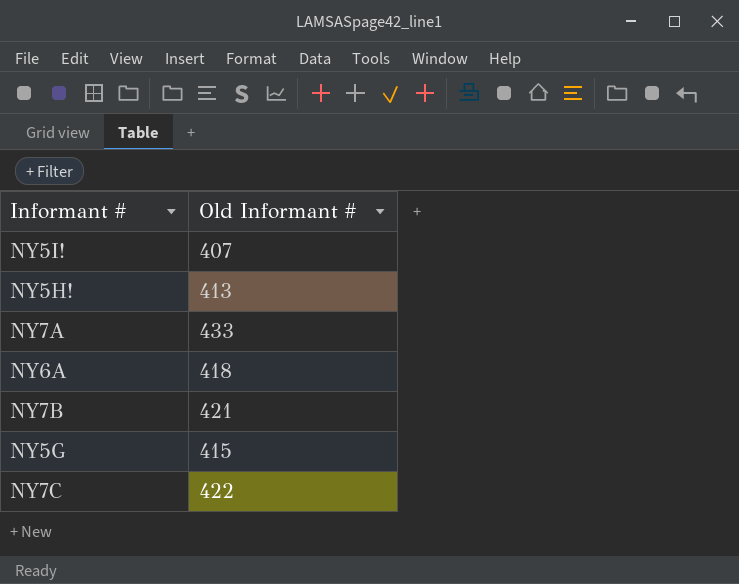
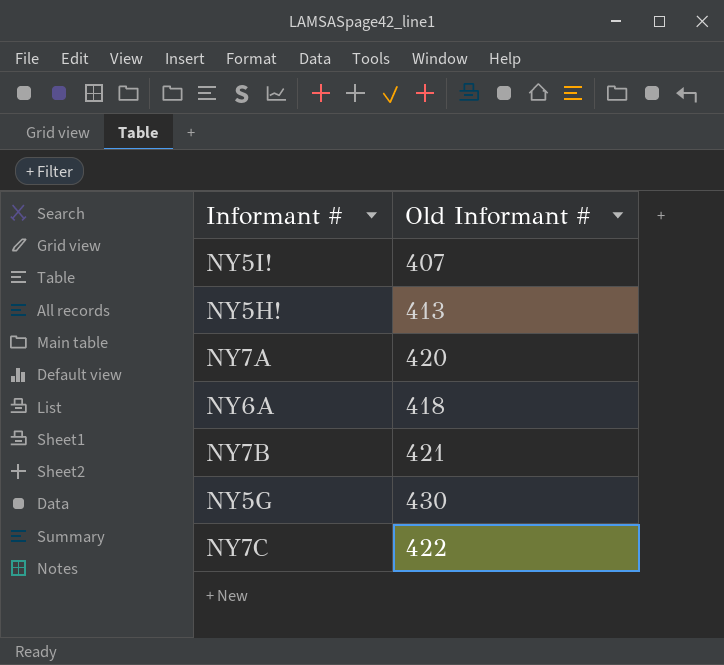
NY7A | Old Informant #: 433 -> 420
NY5G | Old Informant #: 415 -> 430

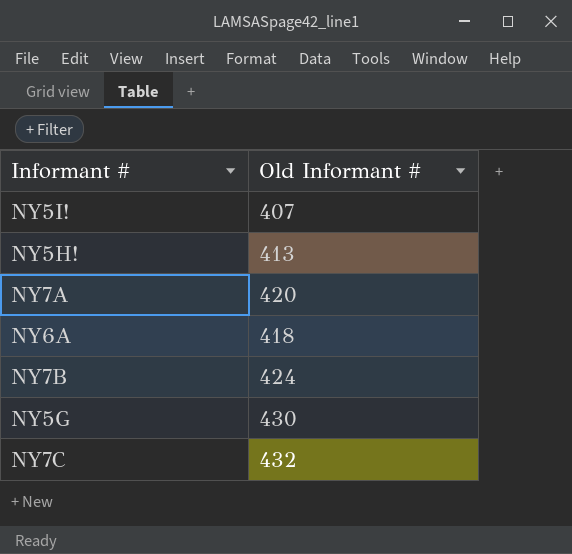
NY7B | Old Informant #: 421 -> 424
NY7C | Old Informant #: 422 -> 432

